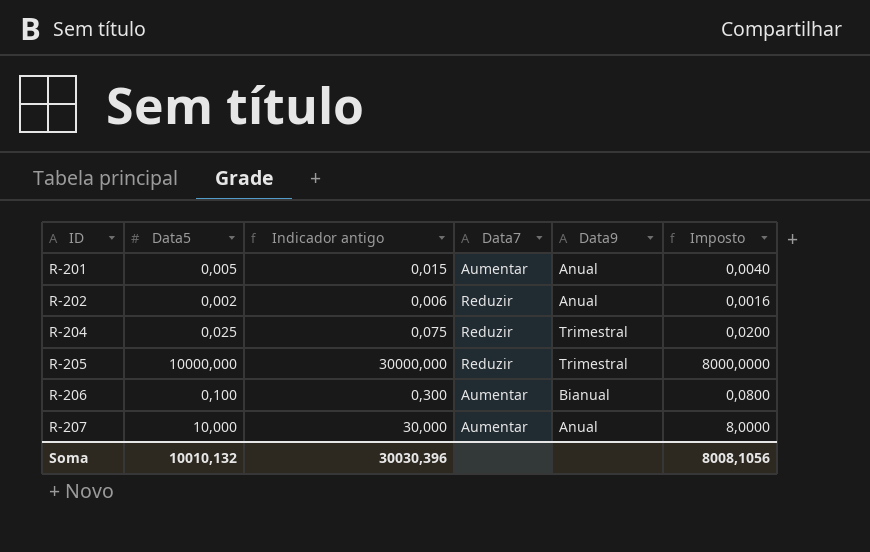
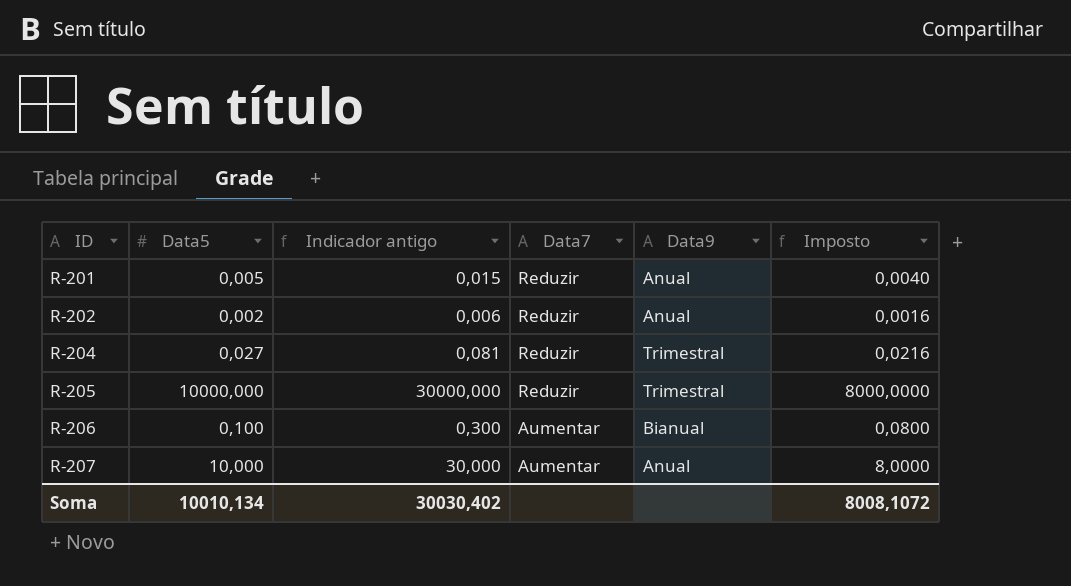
R-201 | Data7: Aumentar -> Reduzir
R-204 | Data5: 0,025 -> 0,027
R-204 | Indicador antigo: 0,075 -> 0,081
R-204 | Imposto: 0,0200 -> 0,0216
Soma | Data5: 10010,132 -> 10010,134
Soma | Indicador antigo: 30030,396 -> 30030,402
Soma | Imposto: 8008,1056 -> 8008,1072

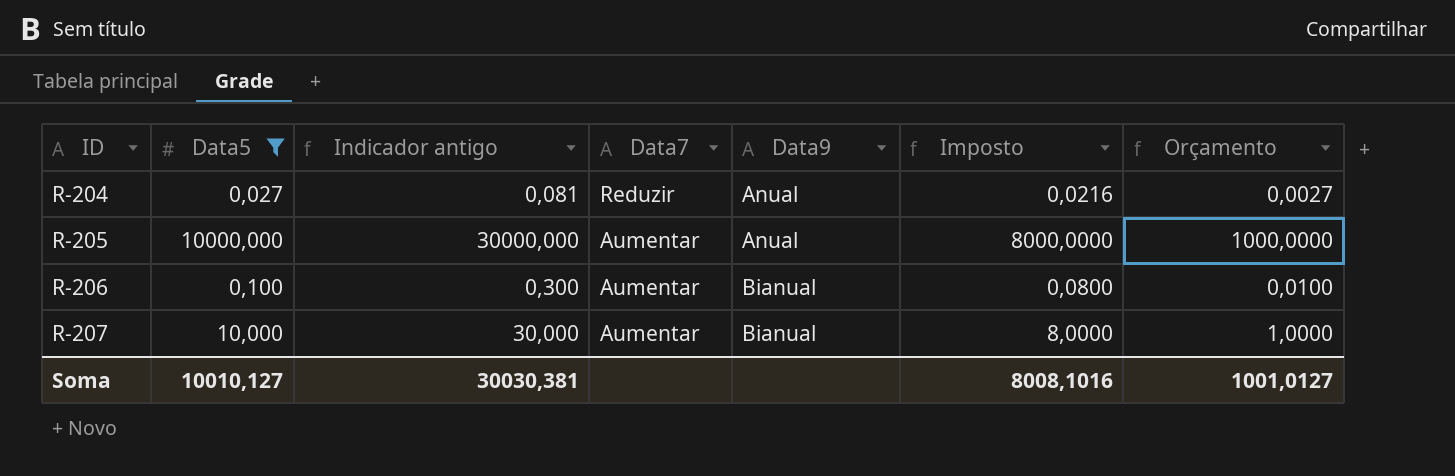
filter: none -> Data5 >= 0,027
column Orçamento | formula: none -> [Data5] * 0,1
R-204 | Data9: Trimestral -> Anual
R-205 | Data7: Reduzir -> Aumentar
R-205 | Data9: Trimestral -> Anual
R-207 | Data9: Anual -> Bianual
Soma | Data5: 10010,134 -> 10010,127
Soma | Indicador antigo: 30030,402 -> 30030,381
Soma | Imposto: 8008,1072 -> 8008,1016

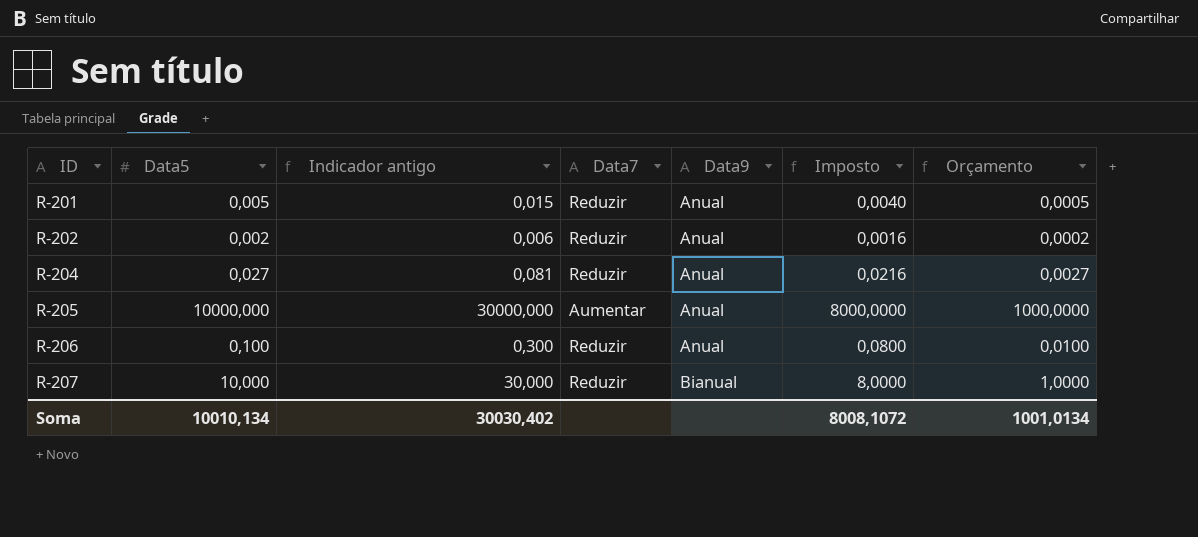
filter: Data5 >= 0,027 -> none
R-206 | Data7: Aumentar -> Reduzir
R-206 | Data9: Bianual -> Anual
R-207 | Data7: Aumentar -> Reduzir
Soma | Data5: 10010,127 -> 10010,134
Soma | Indicador antigo: 30030,381 -> 30030,402
Soma | Imposto: 8008,1016 -> 8008,1072
Soma | Orçamento: 1001,0127 -> 1001,0134

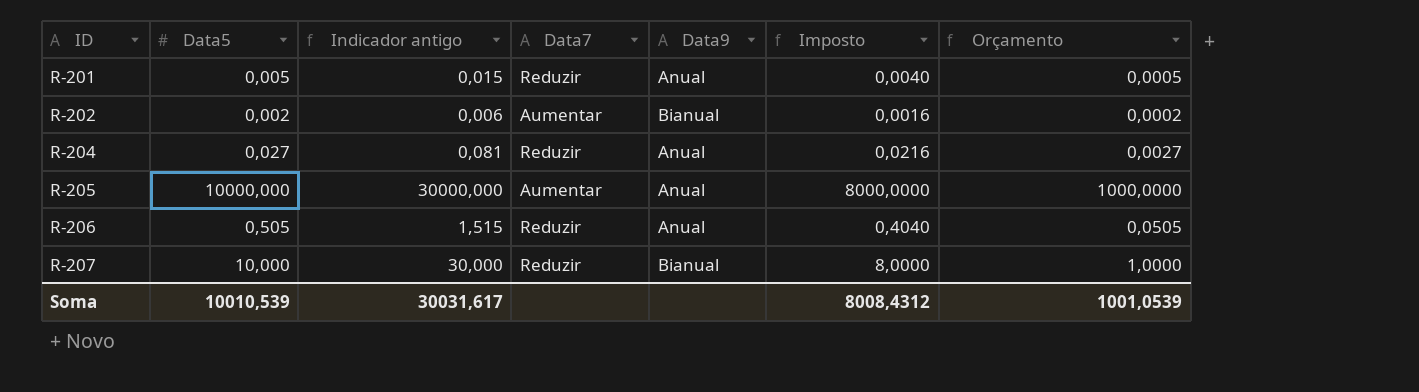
R-202 | Data7: Reduzir -> Aumentar
R-202 | Data9: Anual -> Bianual
R-206 | Data5: 0,100 -> 0,505
R-206 | Indicador antigo: 0,300 -> 1,515
R-206 | Imposto: 0,0800 -> 0,4040
R-206 | Orçamento: 0,0100 -> 0,0505
Soma | Data5: 10010,134 -> 10010,539
Soma | Indicador antigo: 30030,402 -> 30031,617
Soma | Imposto: 8008,1072 -> 8008,4312
Soma | Orçamento: 1001,0134 -> 1001,0539

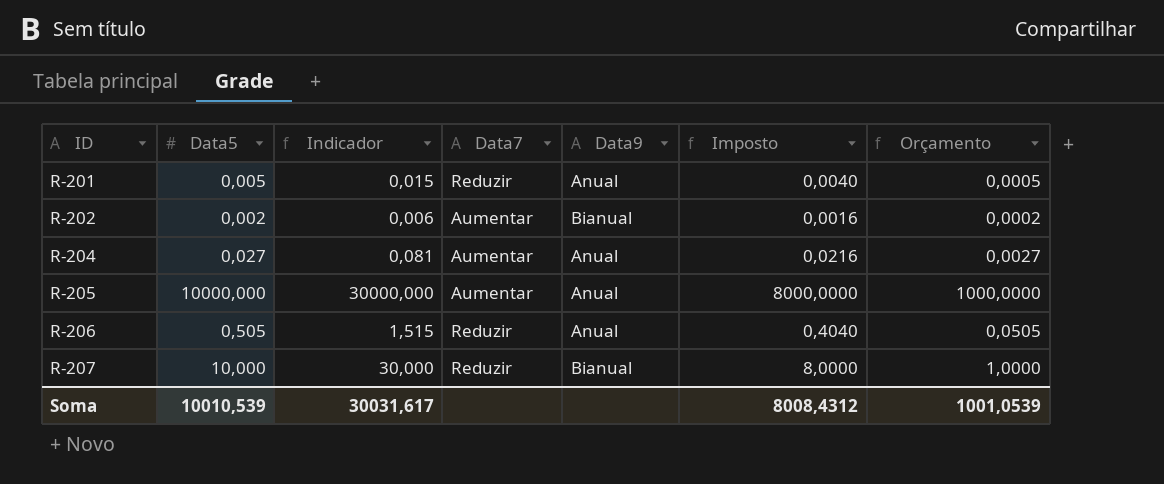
column name: Indicador antigo -> Indicador
R-204 | Data7: Reduzir -> Aumentar

